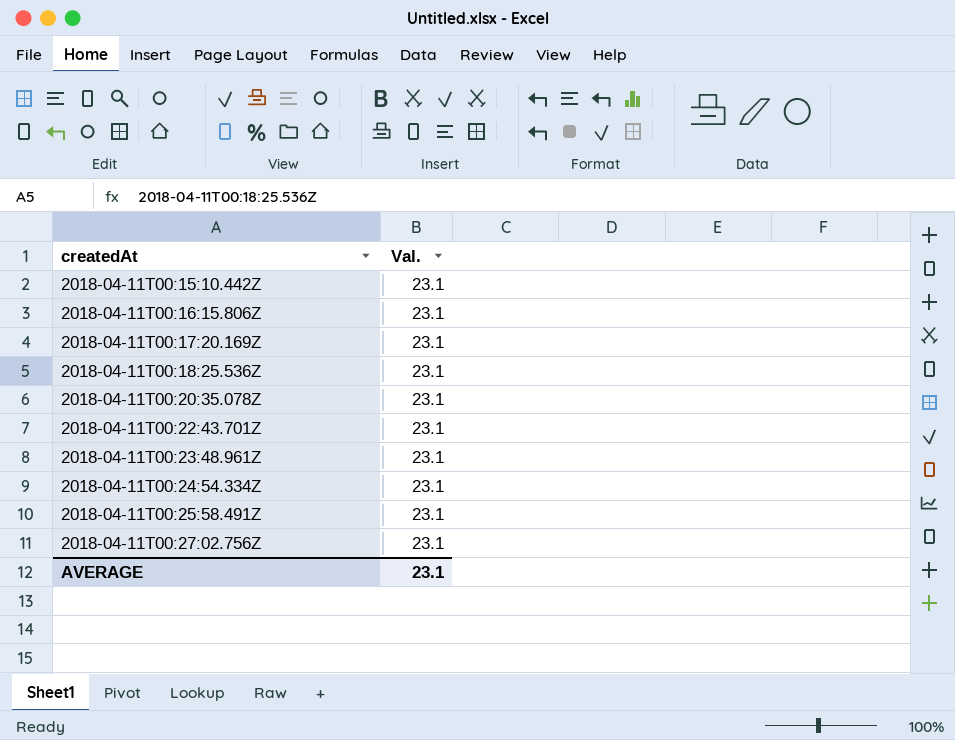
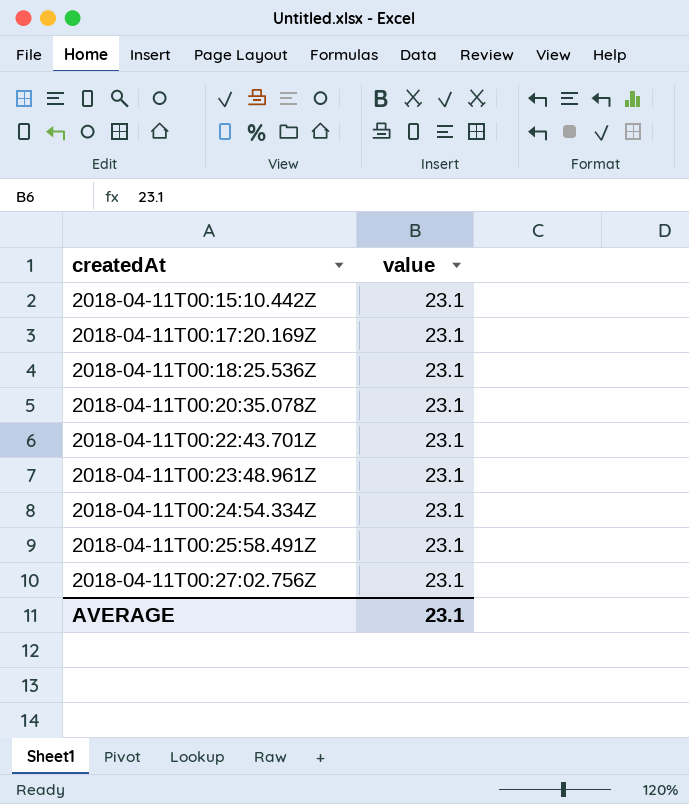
column name: Val. -> value
row 2018-04-11T00:16:15.806Z: 23.1 -> none

